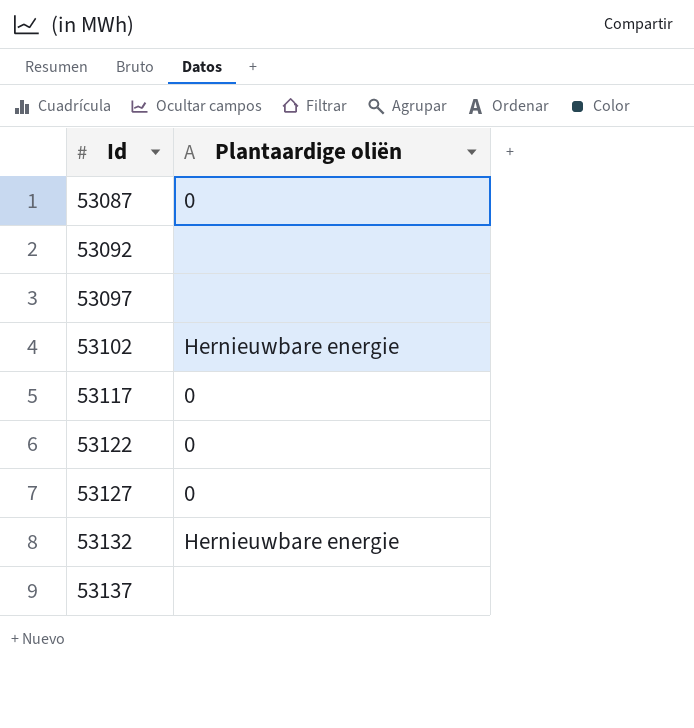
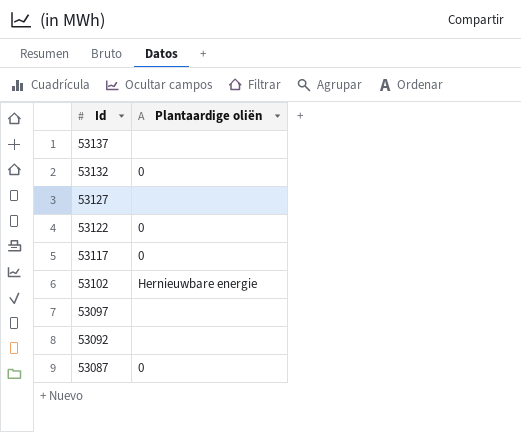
row order: Id ascending -> Id descending
53132 | Plantaardige oliën: Hernieuwbare energie -> 0
53127 | Plantaardige oliën: 0 -> none

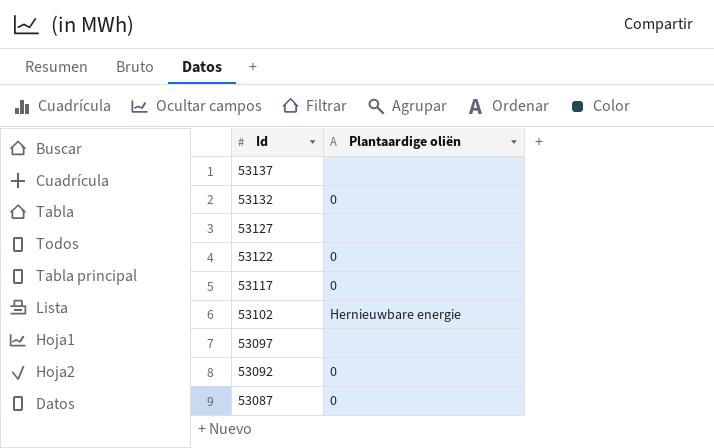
53092 | Plantaardige oliën: none -> 0

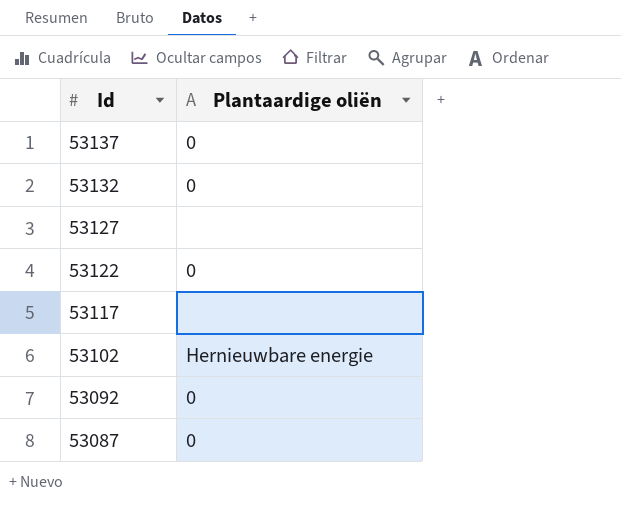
row 53097: none -> none
53137 | Plantaardige oliën: none -> 0
53117 | Plantaardige oliën: 0 -> none

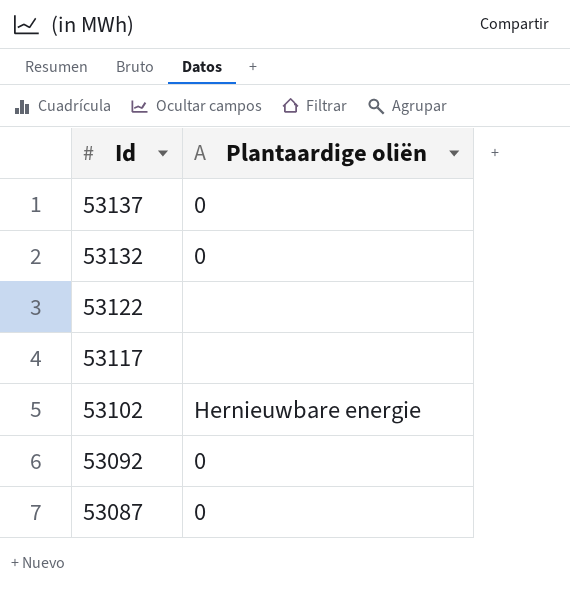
row 53127: none -> none
53122 | Plantaardige oliën: 0 -> none

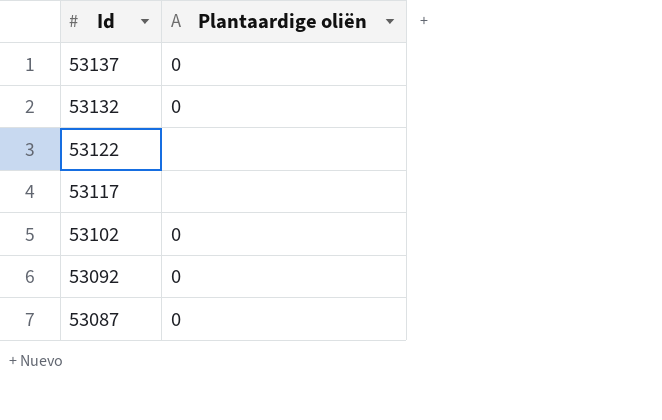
53102 | Plantaardige oliën: Hernieuwbare energie -> 0

